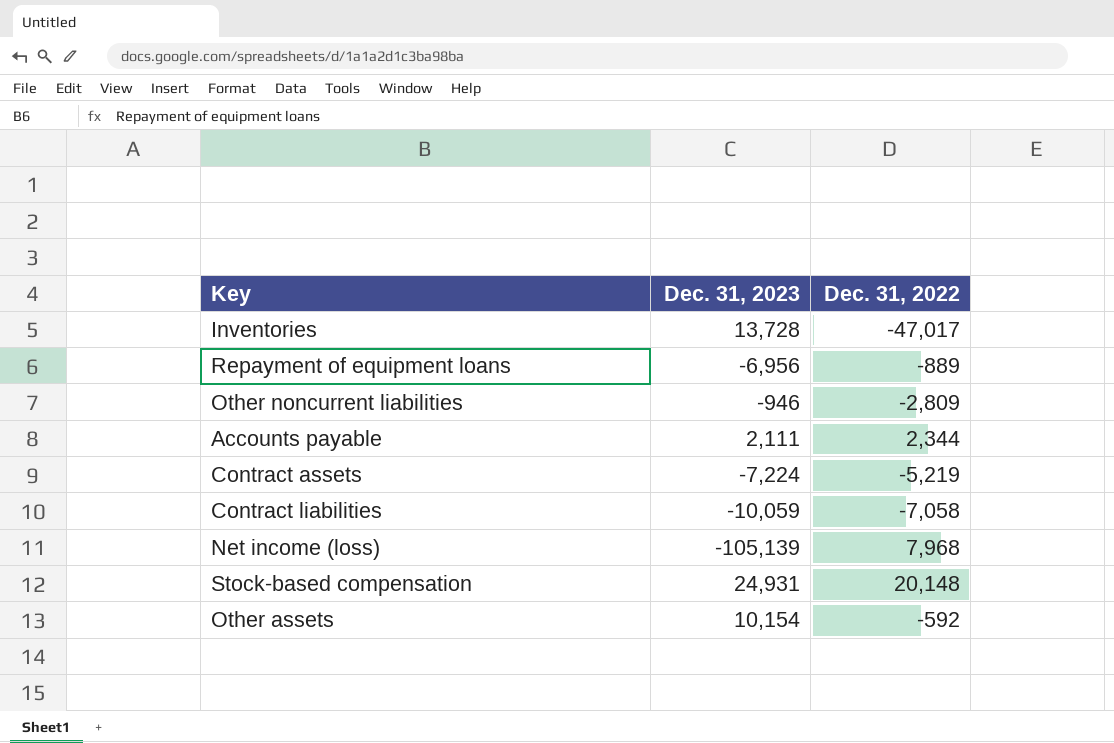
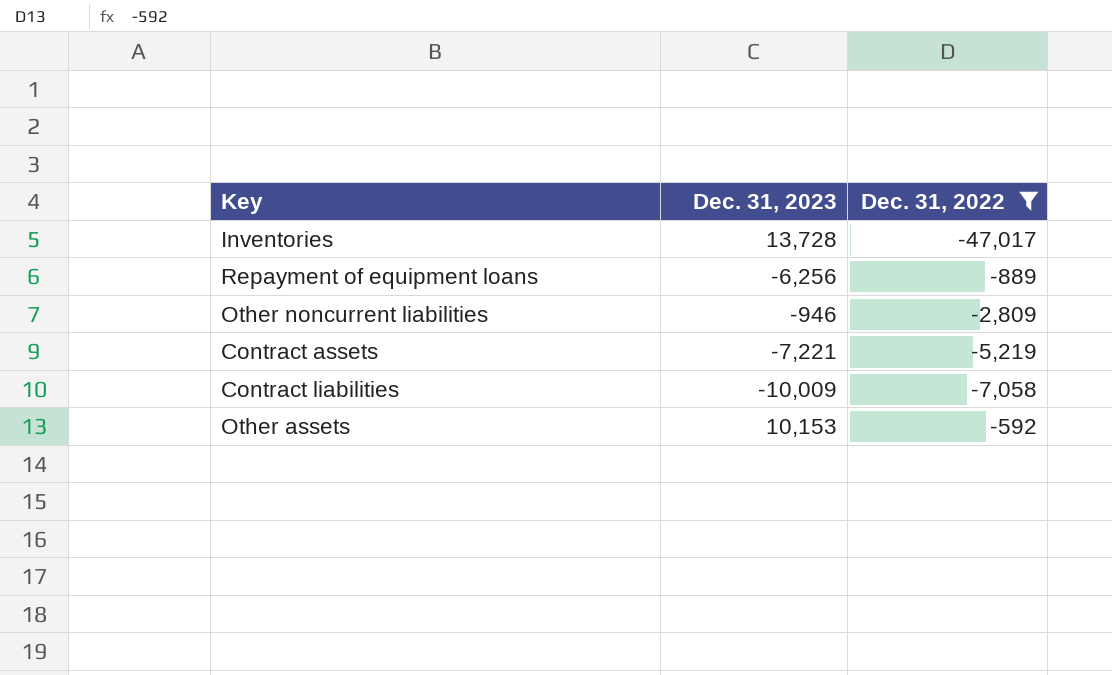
filter: none -> Dec. 31, 2022 <= -592
Repayment of equipment loans | Dec. 31, 2023: -6,956 -> -6,256
Contract assets | Dec. 31, 2023: -7,224 -> -7,221
Contract liabilities | Dec. 31, 2023: -10,059 -> -10,009
Other assets | Dec. 31, 2023: 10,154 -> 10,153

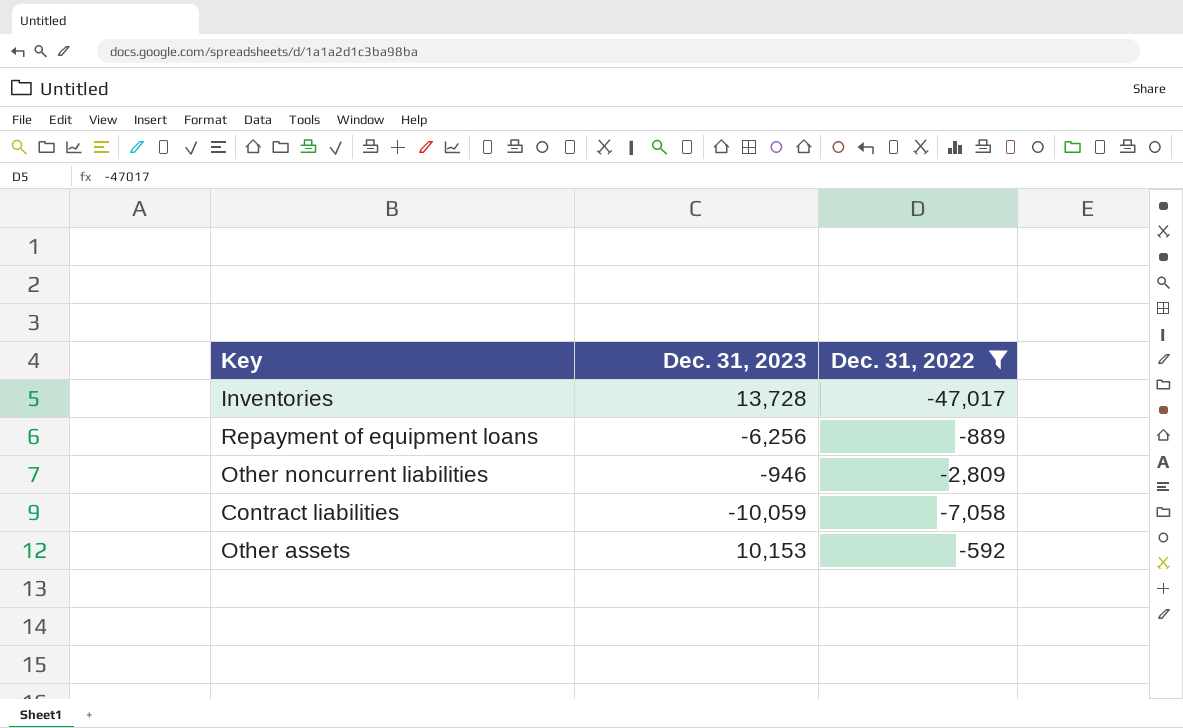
row Contract assets: -7,221 | -5,219 -> none
Contract liabilities | Dec. 31, 2023: -10,009 -> -10,059

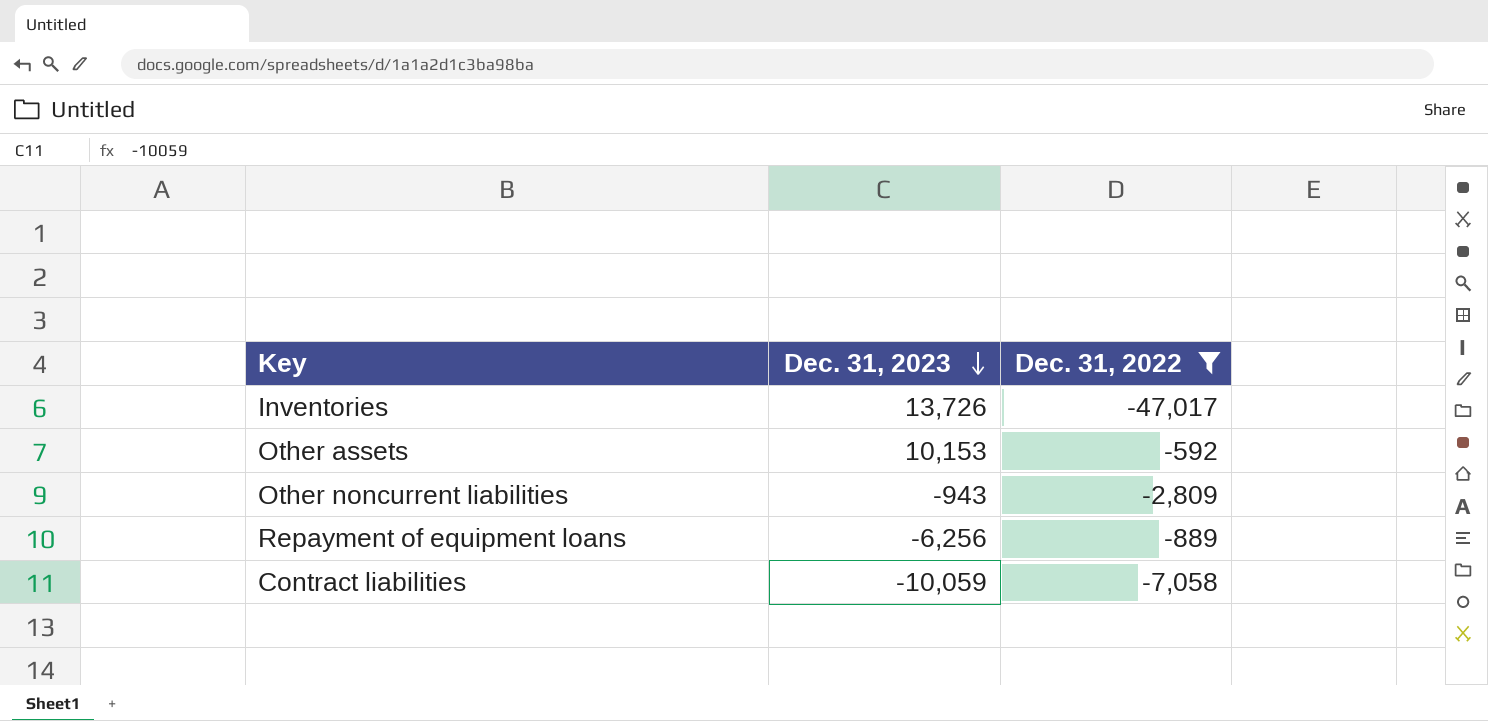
row order: none -> Dec. 31, 2023 descending
Inventories | Dec. 31, 2023: 13,728 -> 13,726
Other noncurrent liabilities | Dec. 31, 2023: -946 -> -943

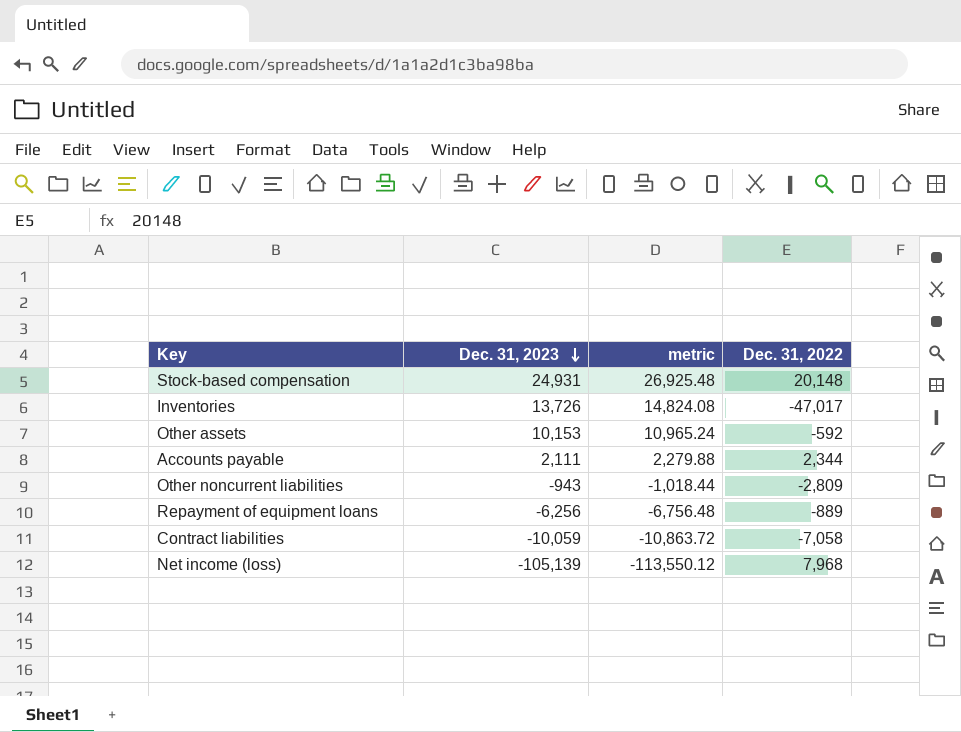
filter: Dec. 31, 2022 <= -592 -> none
column metric | formula: none -> [Dec. 31, 2023] * 1.08

